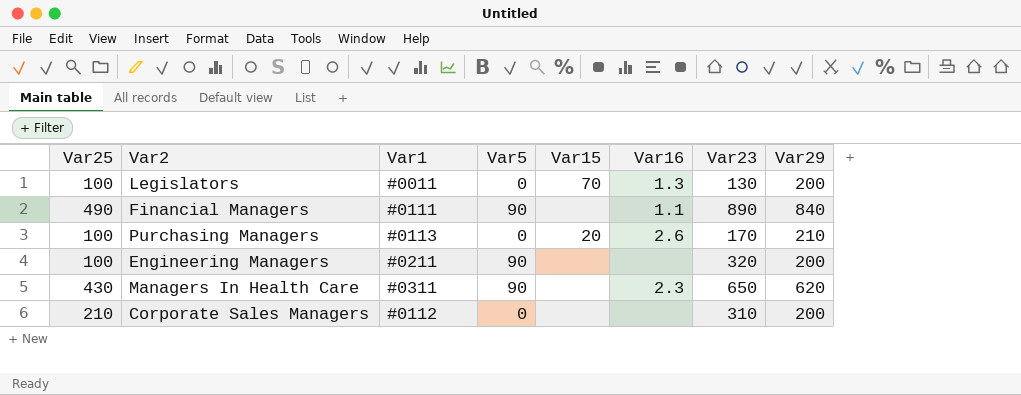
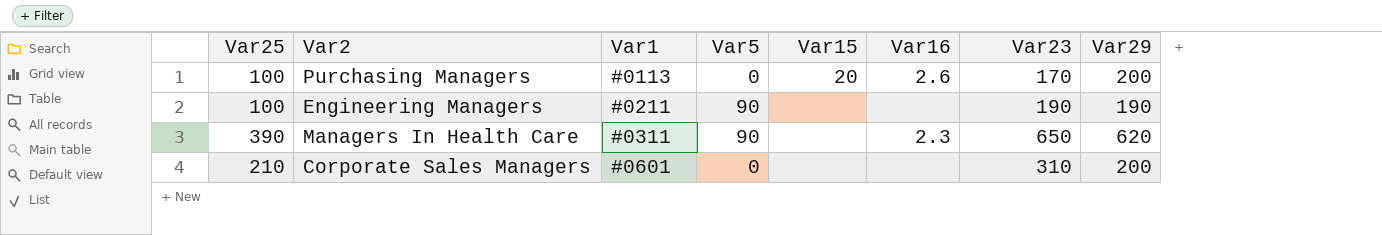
row Legislators: 100 | #0011 | 0 | 70 | 1.3 | 130 | 200 -> none
row Financial Managers: 490 | #0111 | 90 | none | 1.1 | 890 | 840 -> none
Purchasing Managers | Var29: 210 -> 200
Engineering Managers | Var23: 320 -> 190
Engineering Managers | Var29: 200 -> 190
Managers In Health Care | Var25: 430 -> 390
Corporate Sales Managers | Var1: #0112 -> #0601

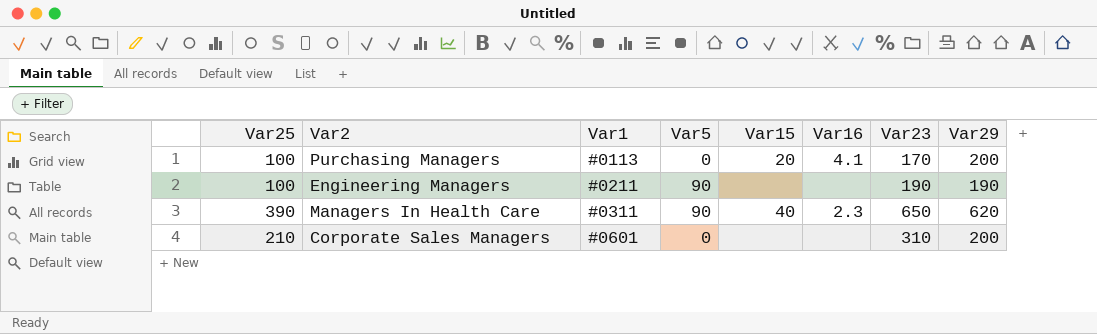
Purchasing Managers | Var16: 2.6 -> 4.1
Managers In Health Care | Var15: none -> 40

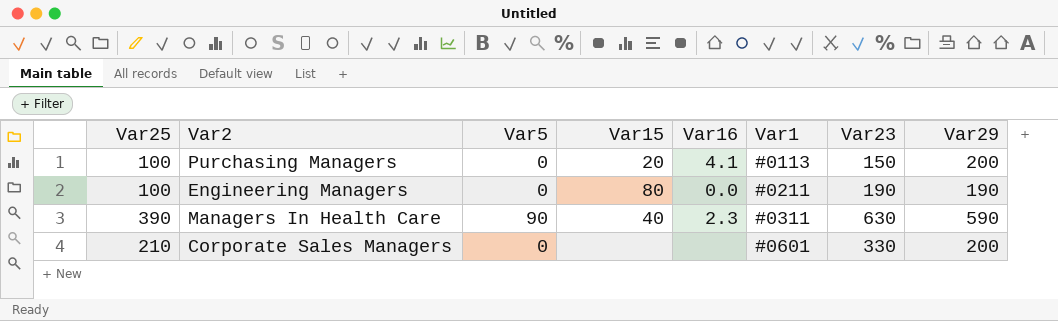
column Var1 | position: 3 -> 6
Purchasing Managers | Var23: 170 -> 150
Engineering Managers | Var5: 90 -> 0
Engineering Managers | Var15: none -> 80
Engineering Managers | Var16: none -> 0.0
Managers In Health Care | Var23: 650 -> 630
Managers In Health Care | Var29: 620 -> 590
Corporate Sales Managers | Var23: 310 -> 330

